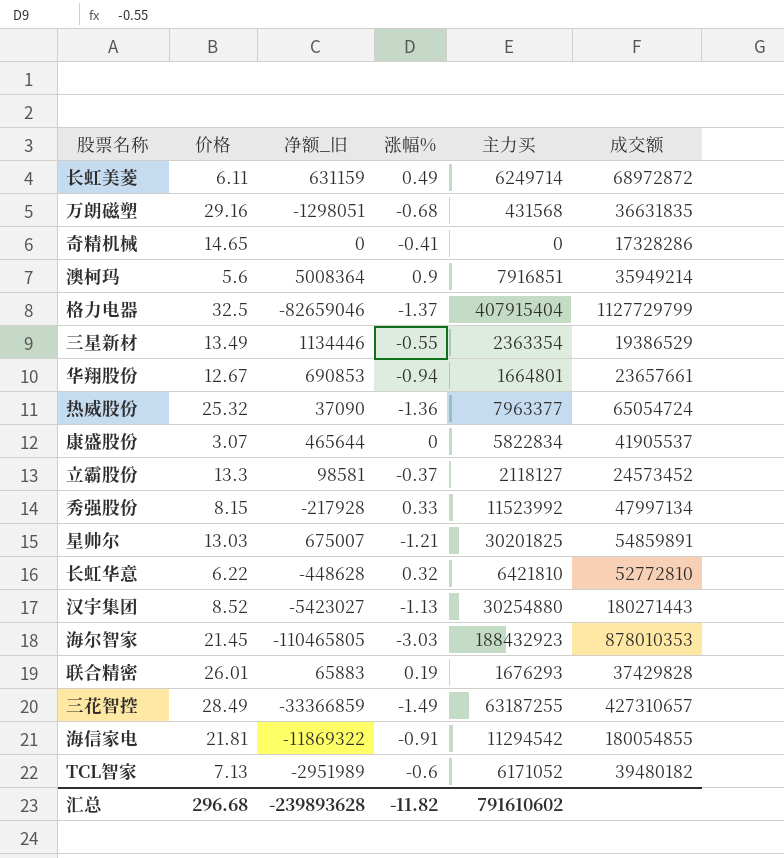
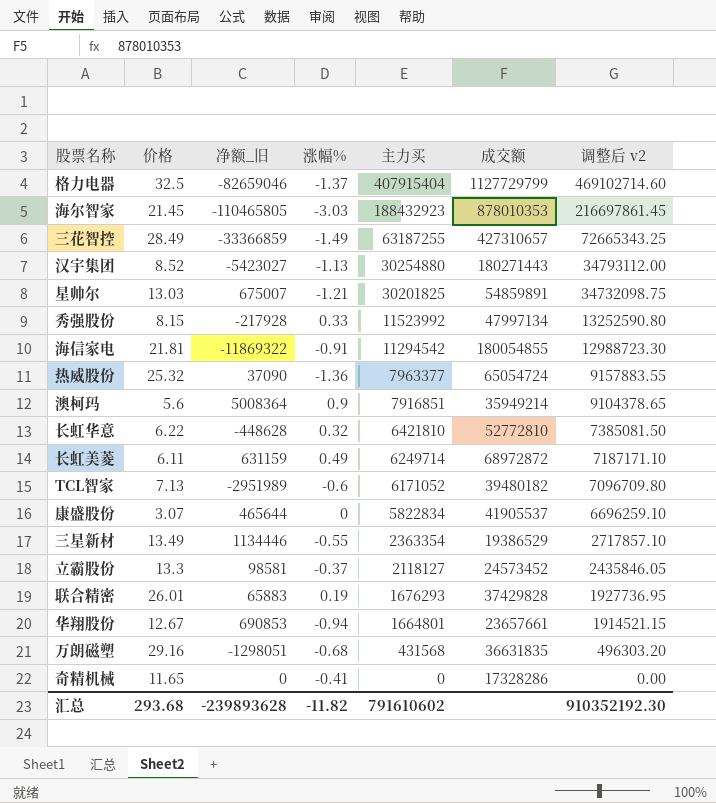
row order: none -> 主力买 descending
column 调整后 v2 | formula: none -> [主力买] * 1.15
奇精机械 | 价格: 14.65 -> 11.65
汇总 | 价格: 296.68 -> 293.68

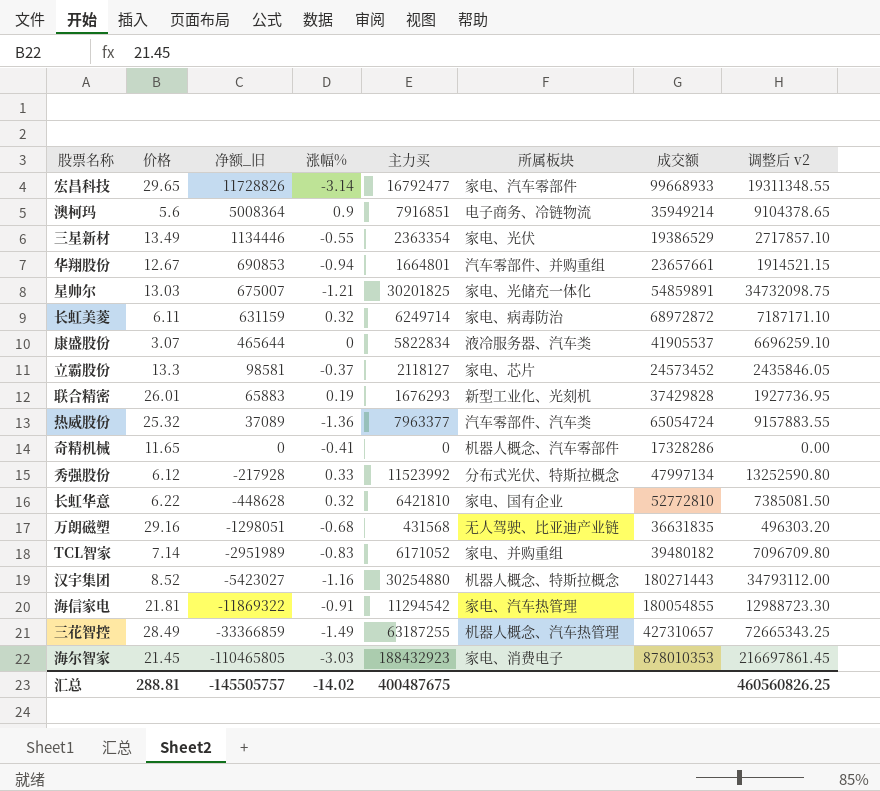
row order: 主力买 descending -> 净额_旧 descending
column 所属板块 | position: none -> 6
row 格力电器: 32.5 | -82659046 | -1.37 | 407915404 | 1127729799 | 469102714.60 -> none
row 宏昌科技: none -> 29.65 | 11728826 | -3.14 | 16792477 | 家电、汽车零部件 | 99668933 | 19311348.55
长虹美菱 | 涨幅%: 0.49 -> 0.32
热威股份 | 净额_旧: 37090 -> 37089
秀强股份 | 价格: 8.15 -> 6.12
TCL智家 | 价格: 7.13 -> 7.14
TCL智家 | 涨幅%: -0.6 -> -0.83
汉宇集团 | 涨幅%: -1.13 -> -1.16
汇总 | 价格: 293.68 -> 288.81
汇总 | 净额_旧: -239893628 -> -145505757
汇总 | 涨幅%: -11.82 -> -14.02
汇总 | 主力买: 791610602 -> 400487675
汇总 | 调整后 v2: 910352192.30 -> 460560826.25

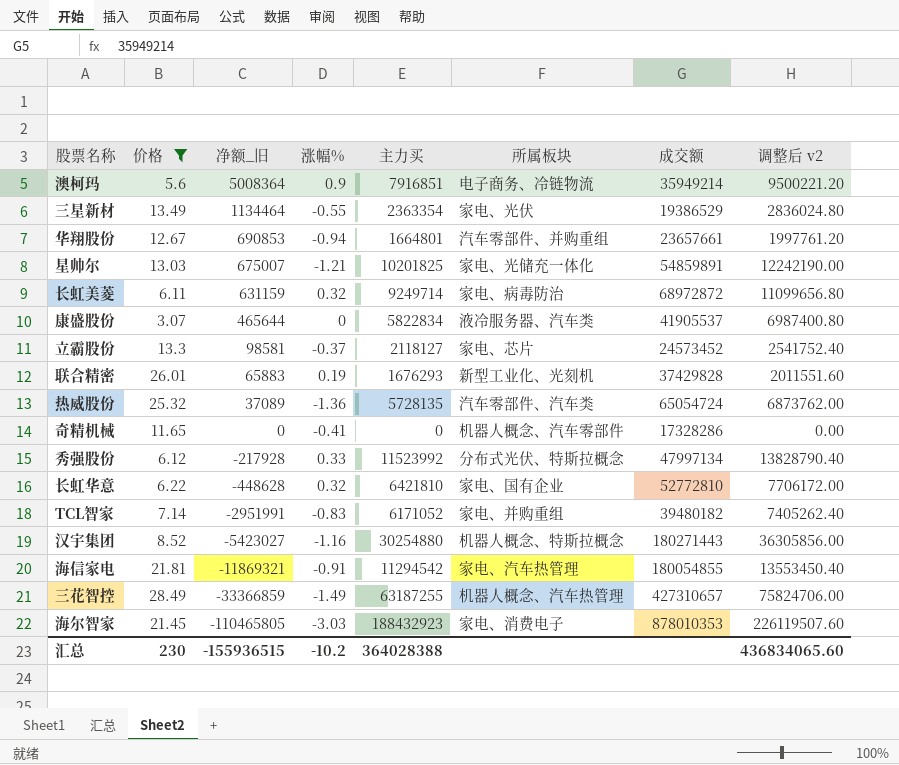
filter: none -> 价格 <= 28.49
column 调整后 v2 | formula: [主力买] * 1.15 -> [主力买] * 1.2
三星新材 | 净额_旧: 1134446 -> 1134464
星帅尔 | 主力买: 30201825 -> 10201825
长虹美菱 | 主力买: 6249714 -> 9249714
热威股份 | 主力买: 7963377 -> 5728135
TCL智家 | 净额_旧: -2951989 -> -2951991
海信家电 | 净额_旧: -11869322 -> -11869321
汇总 | 价格: 288.81 -> 230
汇总 | 净额_旧: -145505757 -> -155936515
汇总 | 涨幅%: -14.02 -> -10.2
汇总 | 主力买: 400487675 -> 364028388
汇总 | 调整后 v2: 460560826.25 -> 436834065.60

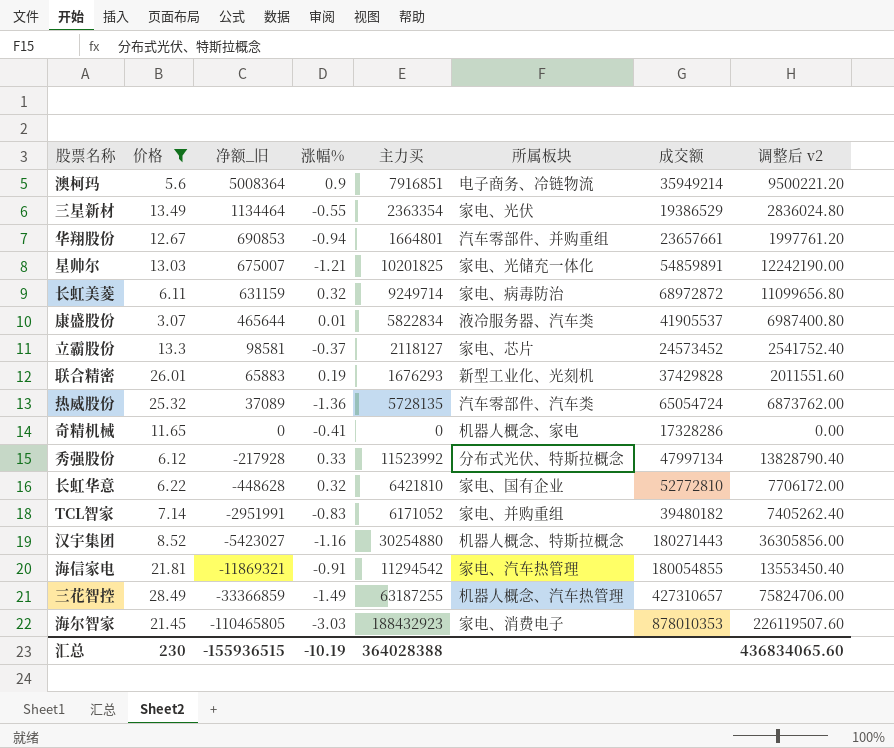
康盛股份 | 涨幅%: 0 -> 0.01
奇精机械 | 所属板块: 机器人概念、汽车零部件 -> 机器人概念、家电
汇总 | 涨幅%: -10.2 -> -10.19

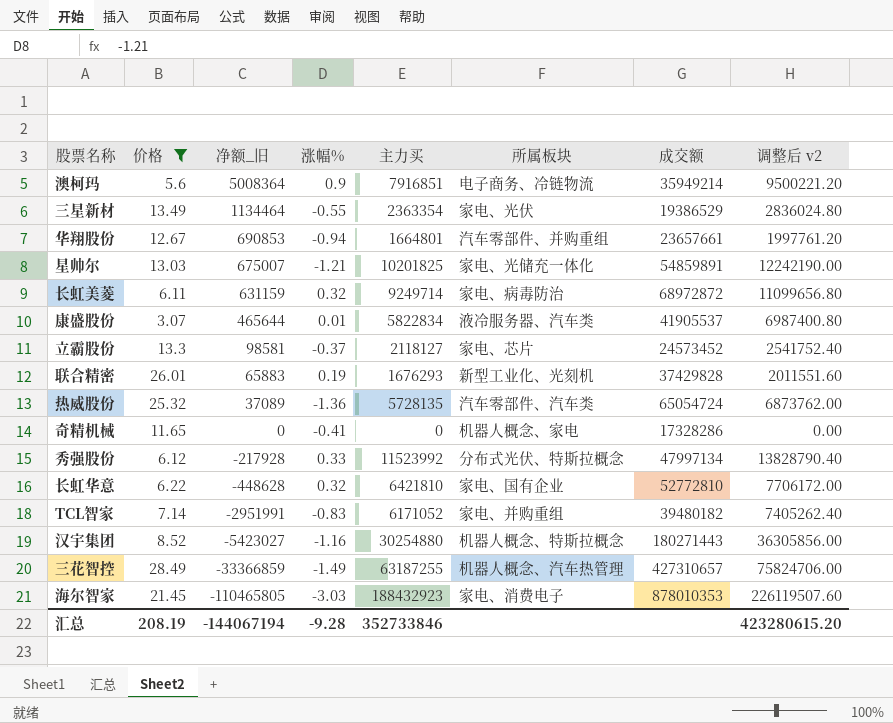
row 海信家电: 21.81 | -11869321 | -0.91 | 11294542 | 家电、汽车热管理 | 180054855 | 13553450.40 -> none
汇总 | 价格: 230 -> 208.19
汇总 | 净额_旧: -155936515 -> -144067194
汇总 | 涨幅%: -10.19 -> -9.28
汇总 | 主力买: 364028388 -> 352733846
汇总 | 调整后 v2: 436834065.60 -> 423280615.20

